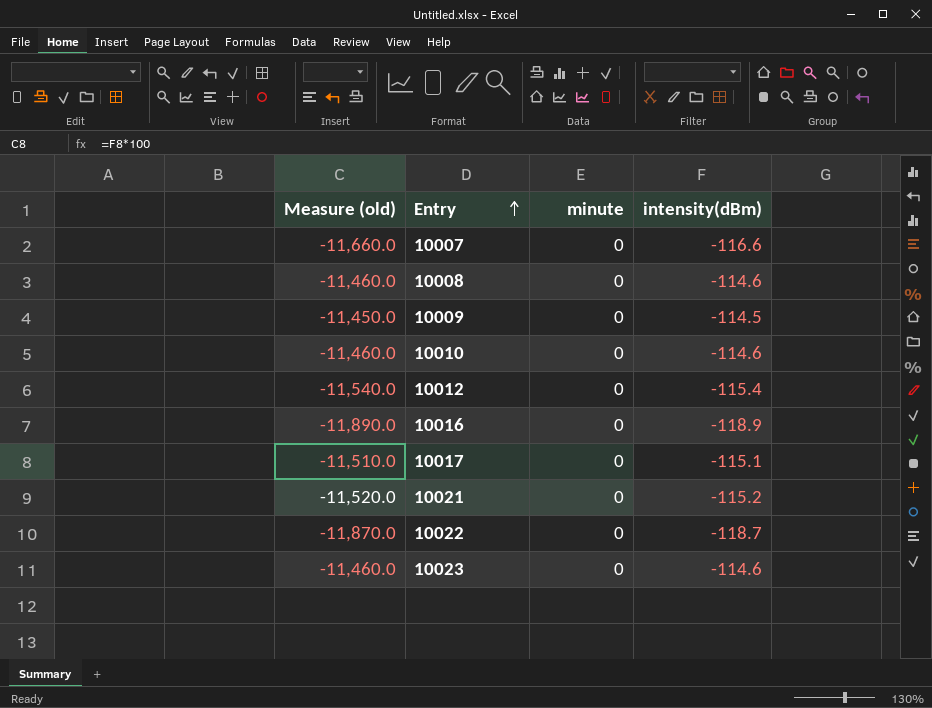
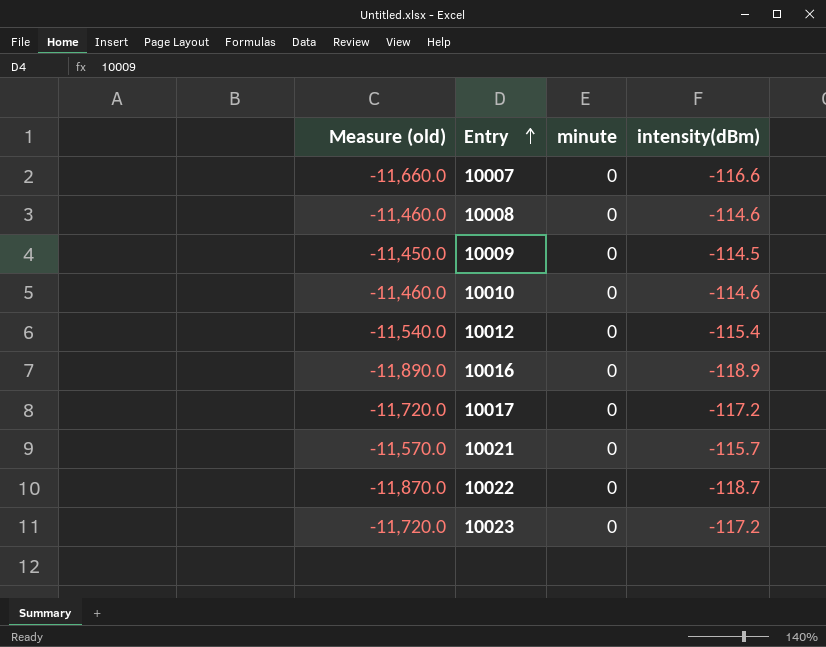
10017 | Measure (old): -11,510.0 -> -11,720.0
10017 | intensity(dBm): -115.1 -> -117.2
10021 | Measure (old): -11,520.0 -> -11,570.0
10021 | intensity(dBm): -115.2 -> -115.7
10023 | Measure (old): -11,460.0 -> -11,720.0
10023 | intensity(dBm): -114.6 -> -117.2

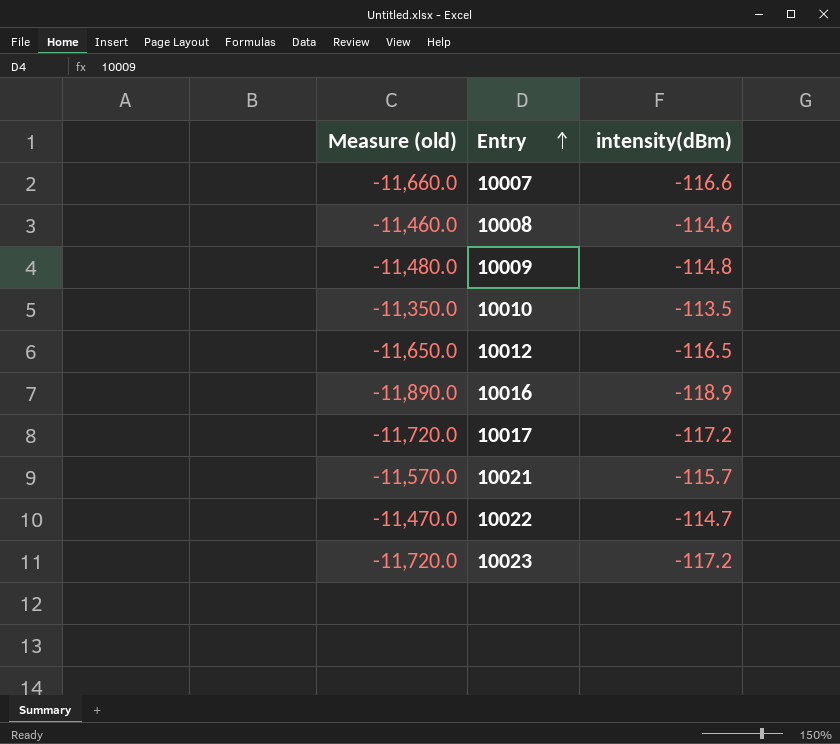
column minute | position: 3 -> none
10009 | Measure (old): -11,450.0 -> -11,480.0
10009 | intensity(dBm): -114.5 -> -114.8
10010 | Measure (old): -11,460.0 -> -11,350.0
10010 | intensity(dBm): -114.6 -> -113.5
10012 | Measure (old): -11,540.0 -> -11,650.0
10012 | intensity(dBm): -115.4 -> -116.5
10022 | Measure (old): -11,870.0 -> -11,470.0
10022 | intensity(dBm): -118.7 -> -114.7

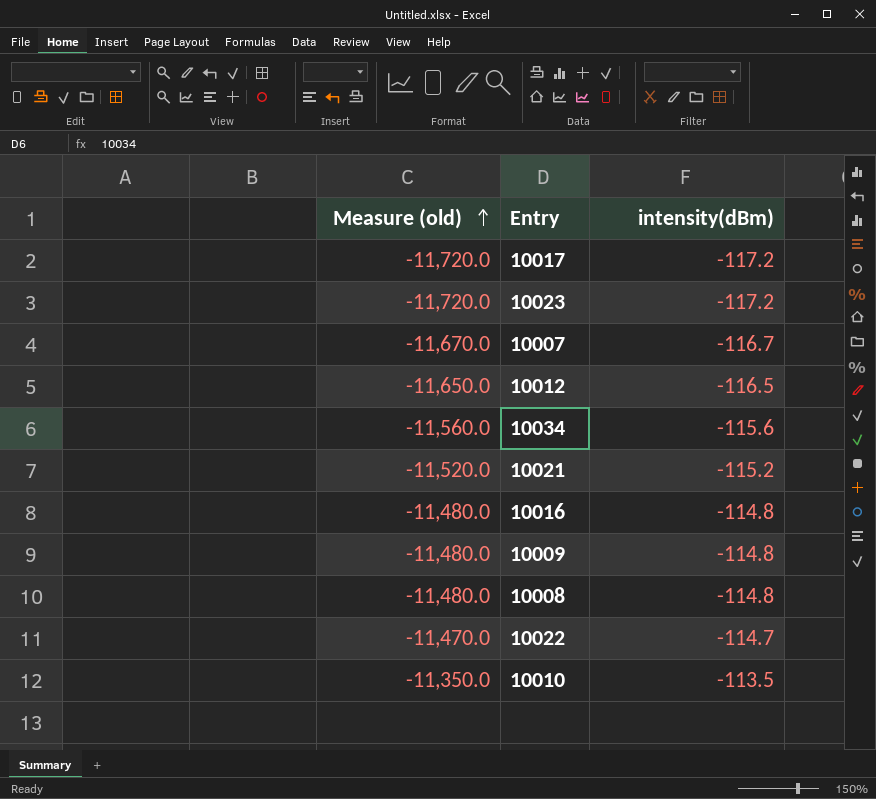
row order: Entry ascending -> Measure (old) ascending
10007 | Measure (old): -11,660.0 -> -11,670.0
10007 | intensity(dBm): -116.6 -> -116.7
row 10034: none -> -11,560.0 | -115.6
10021 | Measure (old): -11,570.0 -> -11,520.0
10021 | intensity(dBm): -115.7 -> -115.2
10016 | Measure (old): -11,890.0 -> -11,480.0
10016 | intensity(dBm): -118.9 -> -114.8
10008 | Measure (old): -11,460.0 -> -11,480.0
10008 | intensity(dBm): -114.6 -> -114.8

